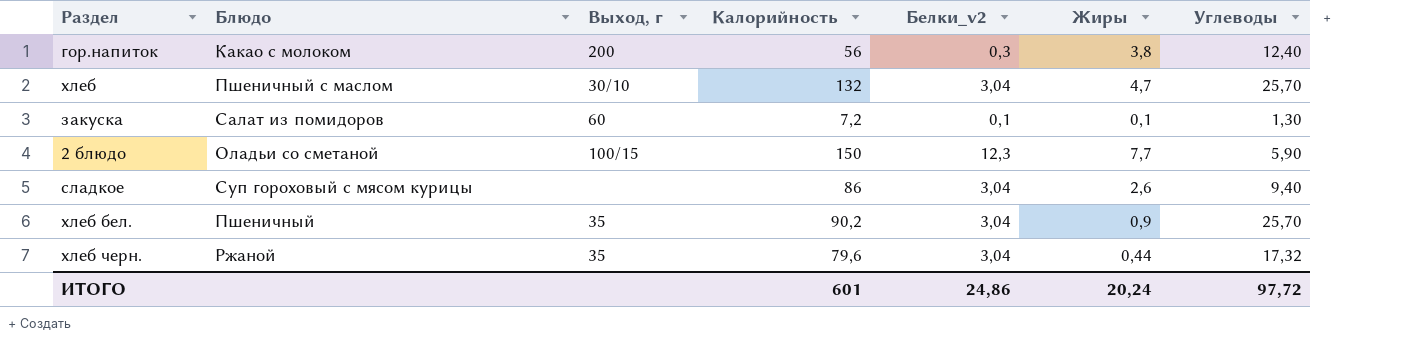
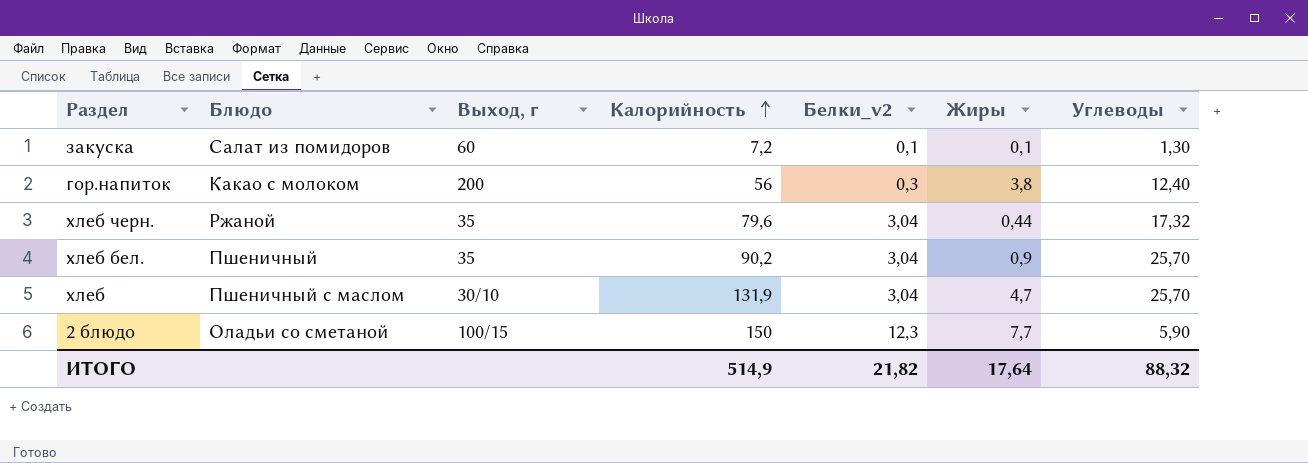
row order: none -> Калорийность ascending
row сладкое: Суп гороховый с мясом курицы | none | 86 | 3,04 | 2,6 | 9,40 -> none
хлеб | Калорийность: 132 -> 131,9
ИТОГО | Калорийность: 601 -> 514,9
ИТОГО | Белки_v2: 24,86 -> 21,82
ИТОГО | Жиры: 20,24 -> 17,64
ИТОГО | Углеводы: 97,72 -> 88,32

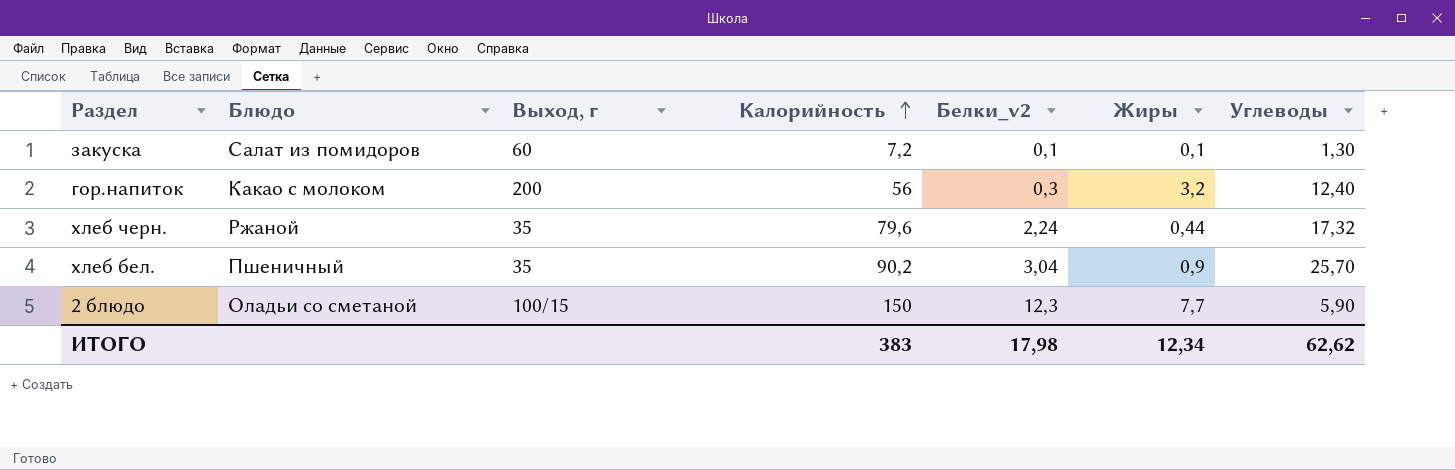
row хлеб: Пшеничный с маслом | 30/10 | 131,9 | 3,04 | 4,7 | 25,70 -> none
гор.напиток | Жиры: 3,8 -> 3,2
хлеб черн. | Белки_v2: 3,04 -> 2,24
ИТОГО | Калорийность: 514,9 -> 383
ИТОГО | Белки_v2: 21,82 -> 17,98
ИТОГО | Жиры: 17,64 -> 12,34
ИТОГО | Углеводы: 88,32 -> 62,62

